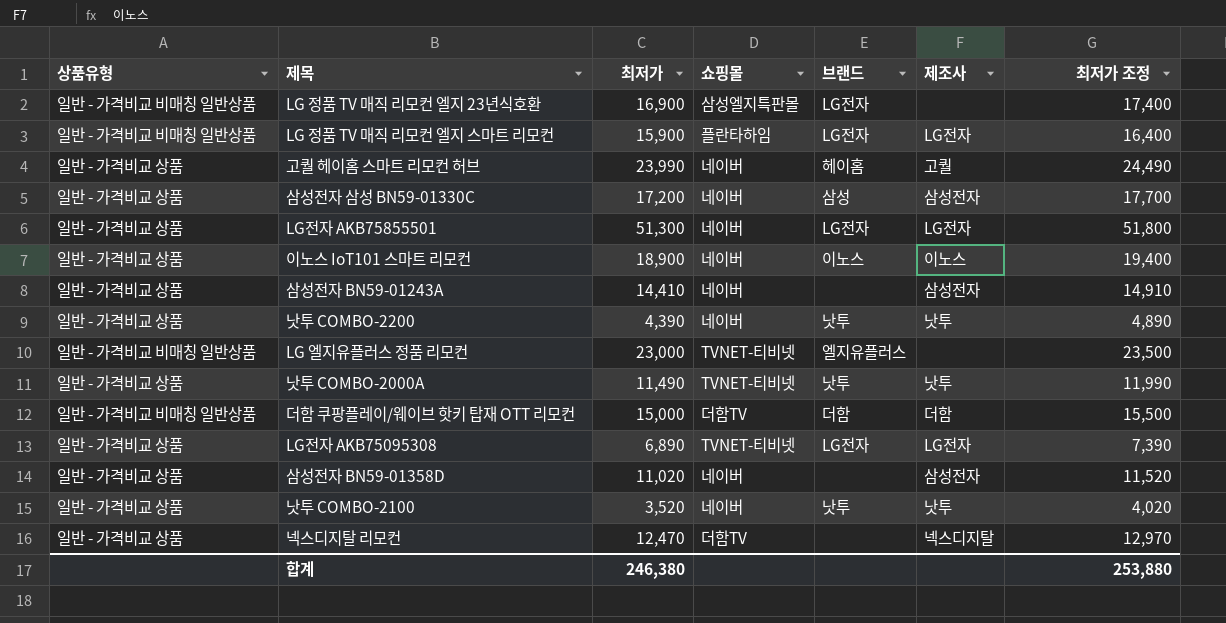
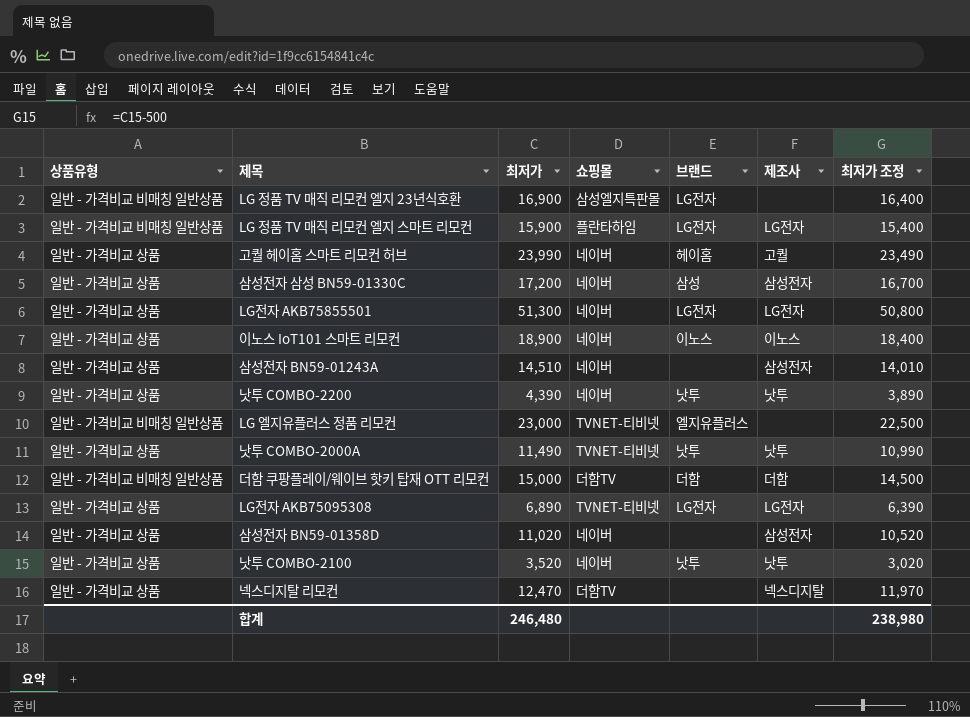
column 최저가 조정 | formula: [최저가] + 500 -> [최저가] - 500
삼성전자 BN59-01243A | 최저가: 14,410 -> 14,510
합계 | 최저가: 246,380 -> 246,480
합계 | 최저가 조정: 253,880 -> 238,980

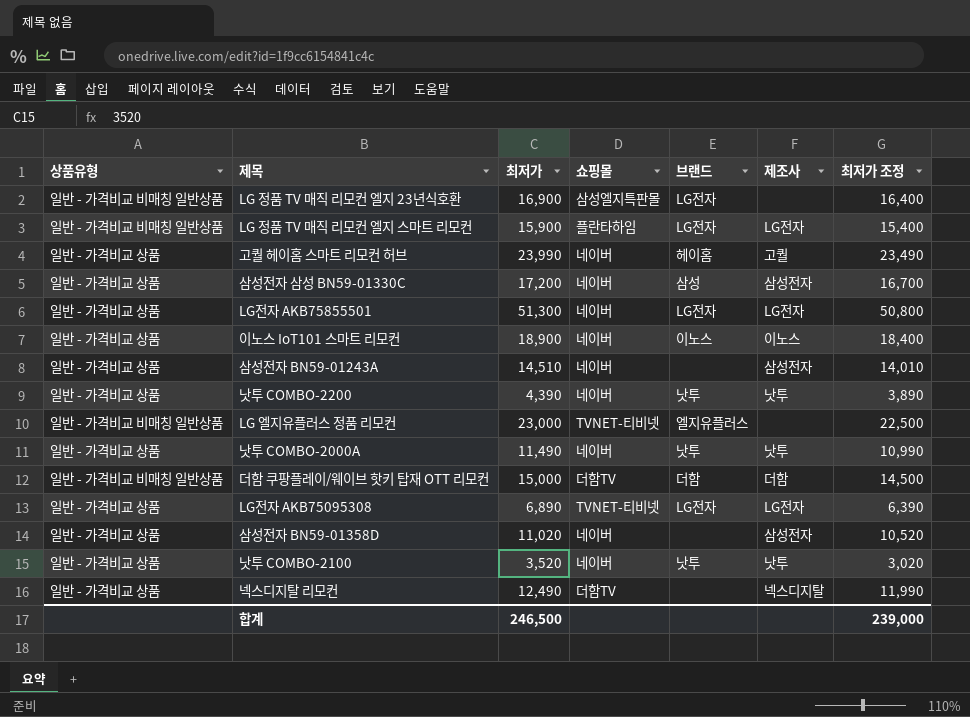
낫투 COMBO-2000A | 쇼핑몰: TVNET-티비넷 -> 네이버
넥스디지탈 리모컨 | 최저가: 12,470 -> 12,490
넥스디지탈 리모컨 | 최저가 조정: 11,970 -> 11,990
합계 | 최저가: 246,480 -> 246,500
합계 | 최저가 조정: 238,980 -> 239,000

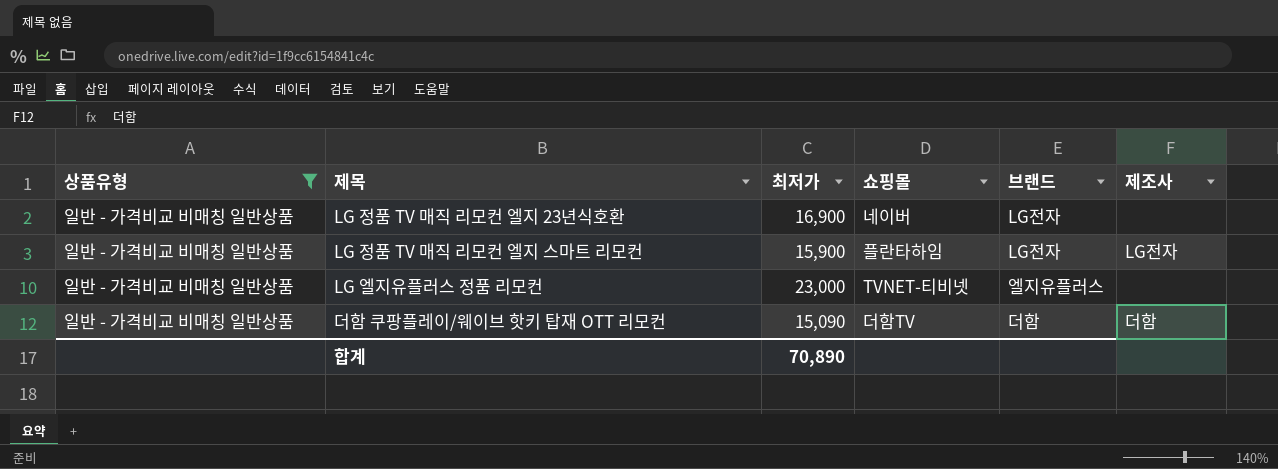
filter: none -> 상품유형 = 일반 - 가격비교 비매칭 일반상품
column 최저가 조정 | formula: [최저가] - 500 -> none
LG 정품 TV 매직 리모컨 엘지 23년식호환 | 쇼핑몰: 삼성엘지특판몰 -> 네이버
더함 쿠팡플레이/웨이브 핫키 탑재 OTT 리모컨 | 최저가: 15,000 -> 15,090
합계 | 최저가: 246,500 -> 70,890

